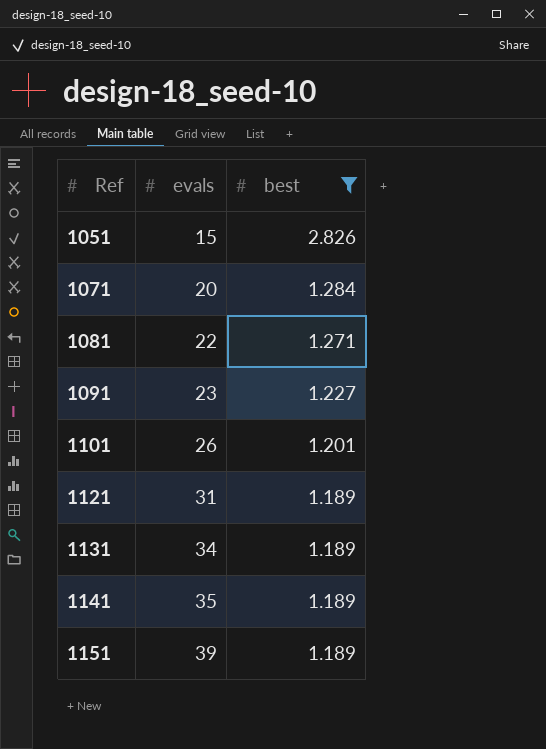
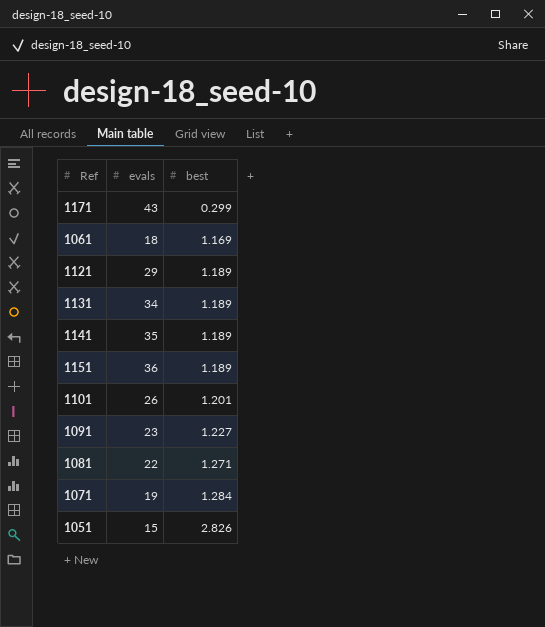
filter: best >= 1.189 -> none
row order: Ref ascending -> best ascending
1121 | evals: 31 -> 29
1151 | evals: 39 -> 36
1071 | evals: 20 -> 19

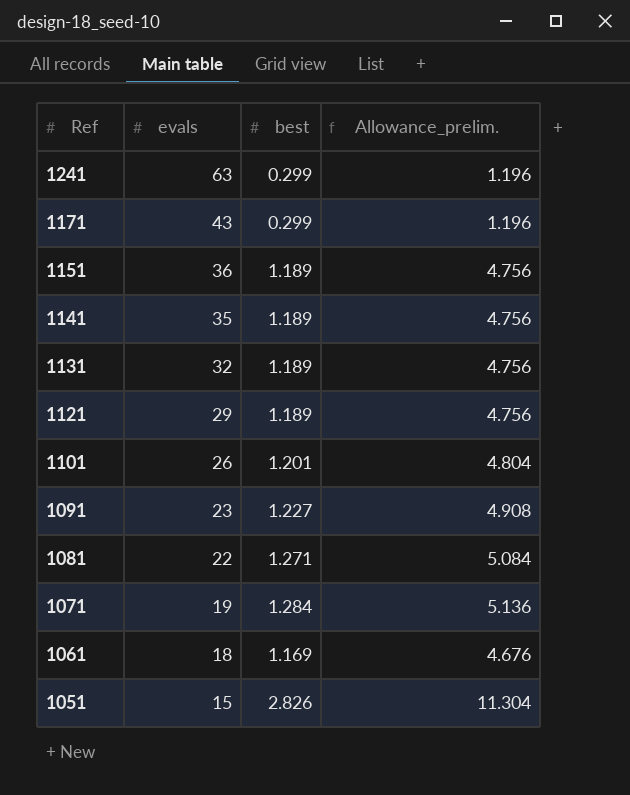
row order: best ascending -> Ref descending
column Allowance_prelim. | formula: none -> [best] * 4
row 1241: none -> 63 | 0.299 | 1.196
1131 | evals: 34 -> 32

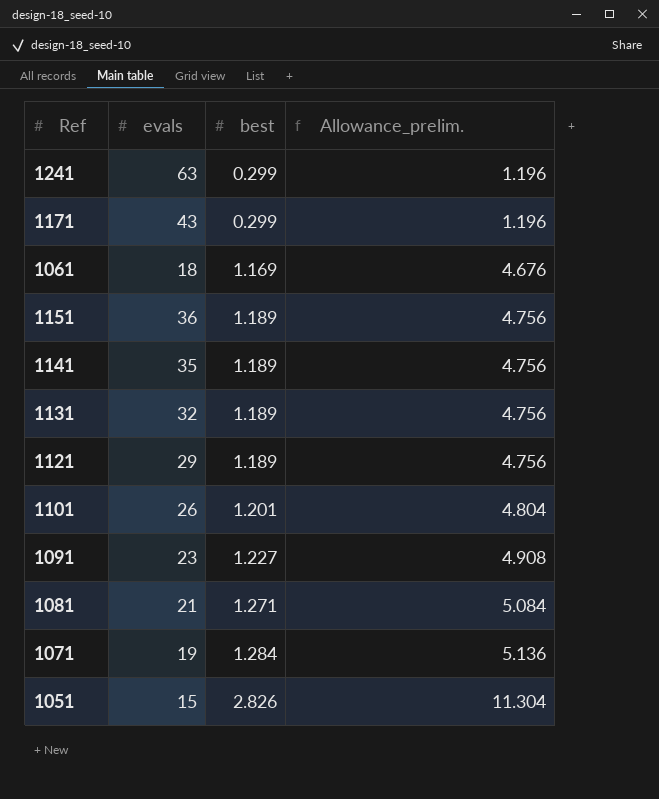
row order: Ref descending -> best ascending
1081 | evals: 22 -> 21

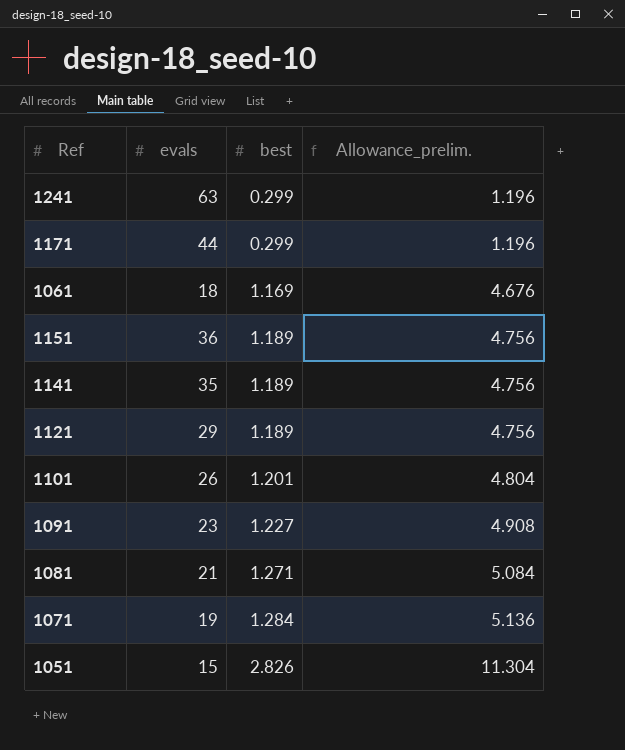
row 1131: 32 | 1.189 | 4.756 -> none
1171 | evals: 43 -> 44

